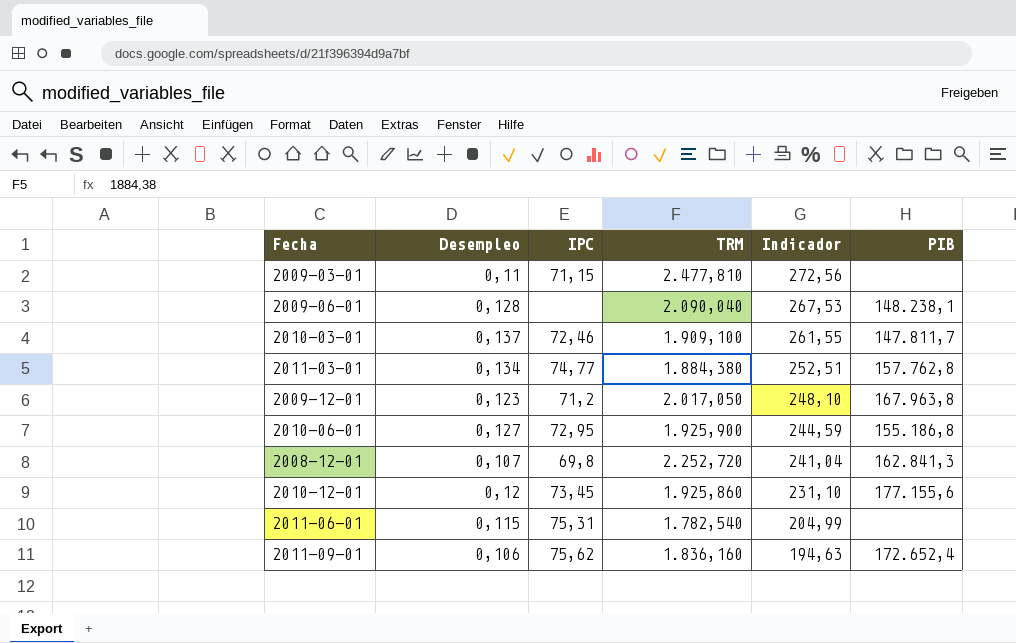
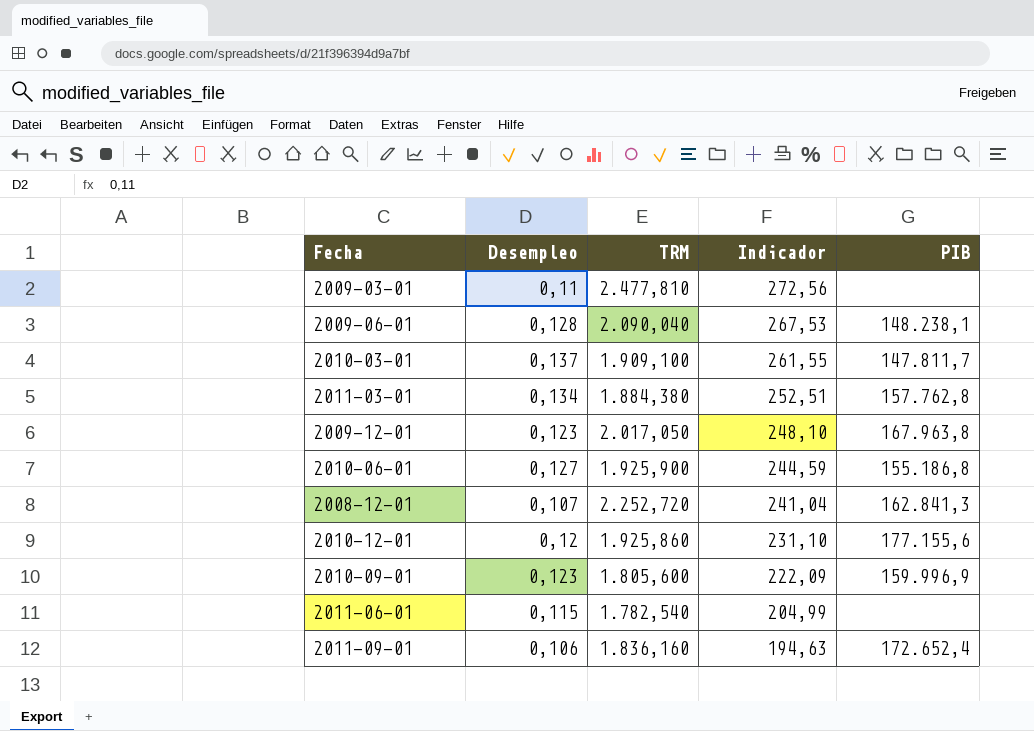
column IPC | position: 3 -> none
row 2010-09-01: none -> 0,123 | 1.805,600 | 222,09 | 159.996,9

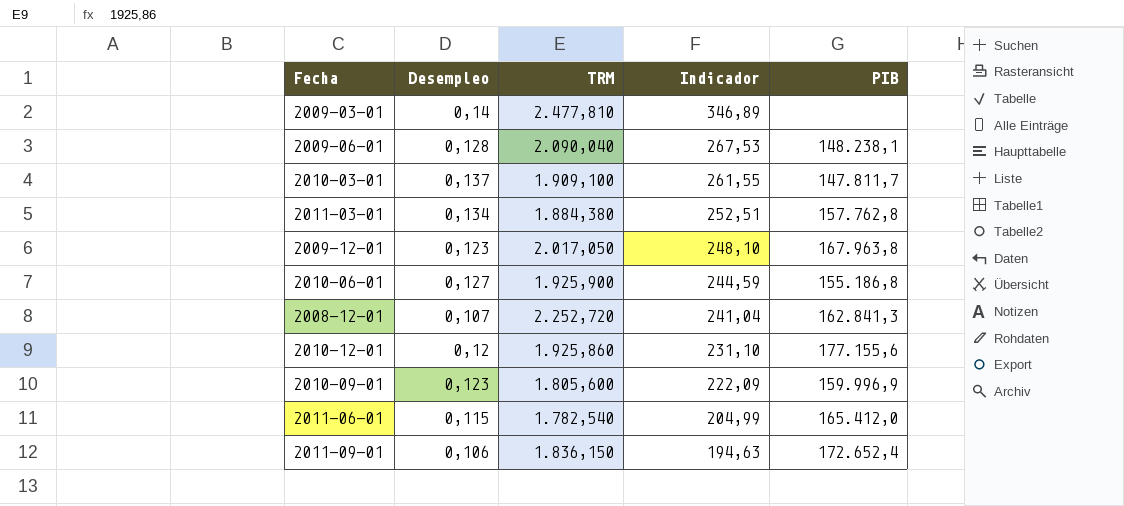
2009-03-01 | Desempleo: 0,11 -> 0,14
2009-03-01 | Indicador: 272,56 -> 346,89
2011-06-01 | PIB: none -> 165.412,0
2011-09-01 | TRM: 1.836,160 -> 1.836,150

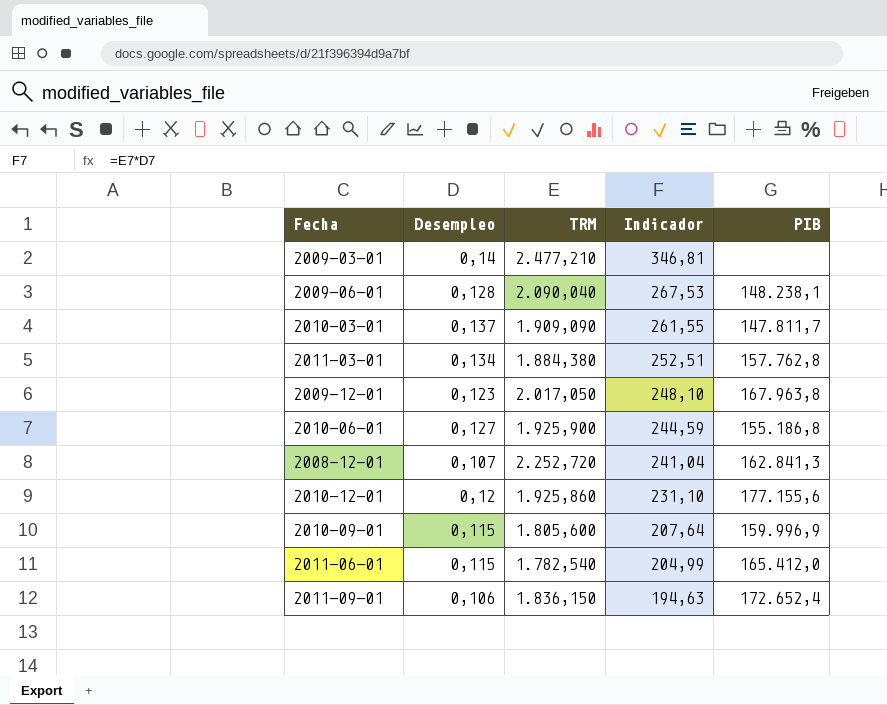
2009-03-01 | TRM: 2.477,810 -> 2.477,210
2009-03-01 | Indicador: 346,89 -> 346,81
2010-03-01 | TRM: 1.909,100 -> 1.909,090
2010-09-01 | Desempleo: 0,123 -> 0,115
2010-09-01 | Indicador: 222,09 -> 207,64

